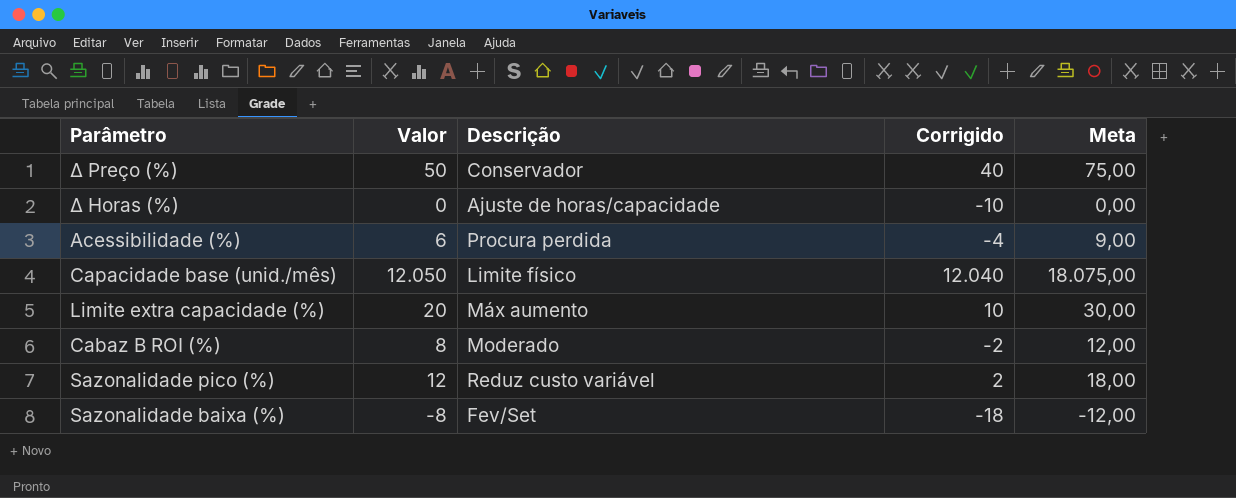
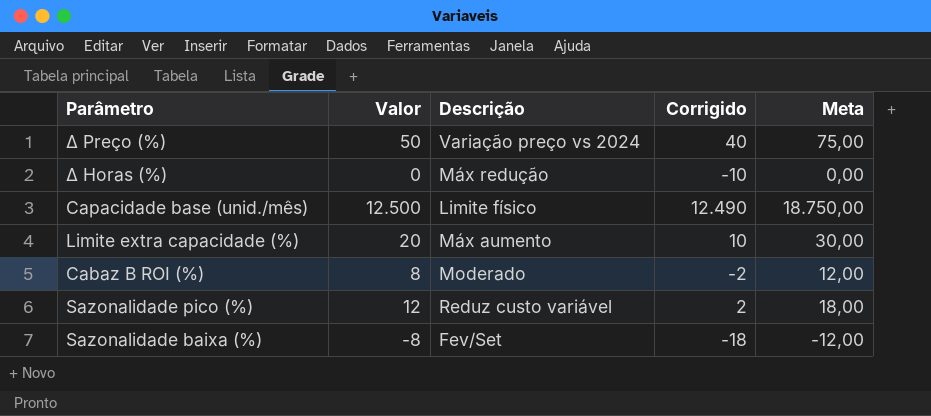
row Acessibilidade (%): 6 | Procura perdida | -4 | 9,00 -> none
Δ Preço (%) | Descrição: Conservador -> Variação preço vs 2024
Δ Horas (%) | Descrição: Ajuste de horas/capacidade -> Máx redução
Capacidade base (unid./mês) | Valor: 12.050 -> 12.500
Capacidade base (unid./mês) | Corrigido: 12.040 -> 12.490
Capacidade base (unid./mês) | Meta: 18.075,00 -> 18.750,00

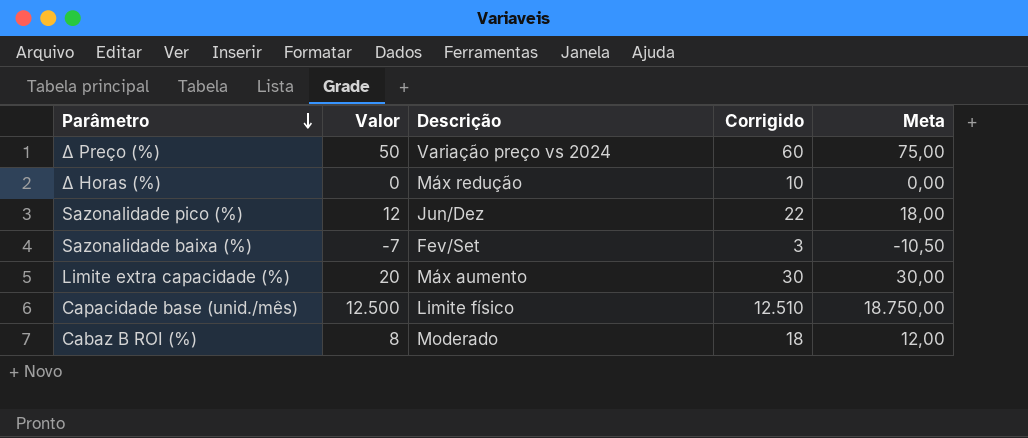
row order: none -> Parâmetro descending
column Corrigido | formula: [Valor] - 10 -> [Valor] + 10
Sazonalidade pico (%) | Descrição: Reduz custo variável -> Jun/Dez
Sazonalidade baixa (%) | Valor: -8 -> -7
Sazonalidade baixa (%) | Meta: -12,00 -> -10,50

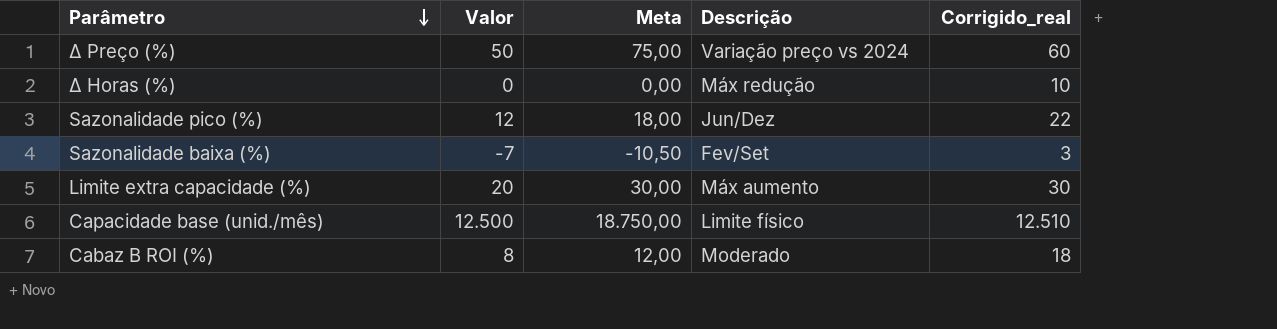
column Meta | position: 5 -> 3
column name: Corrigido -> Corrigido_real

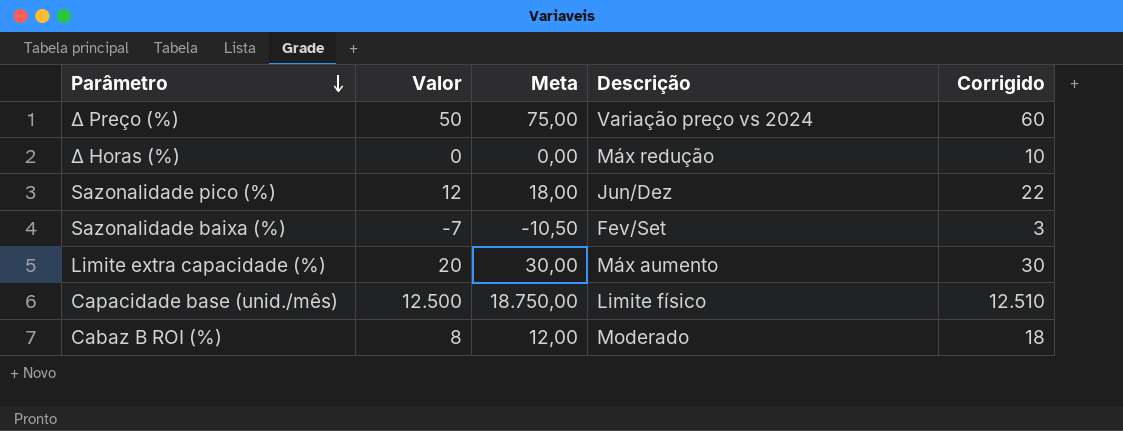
column name: Corrigido_real -> Corrigido

